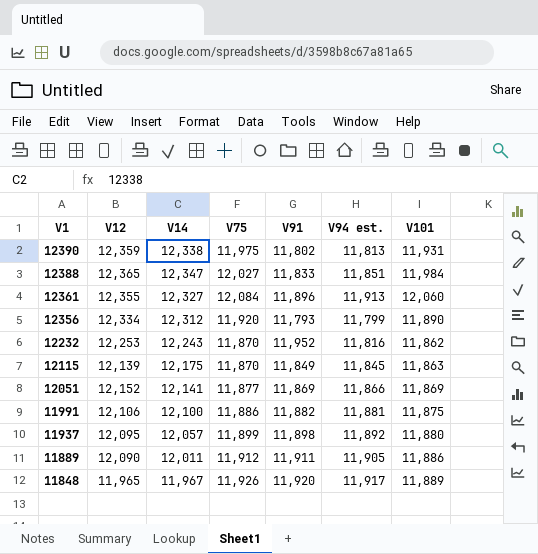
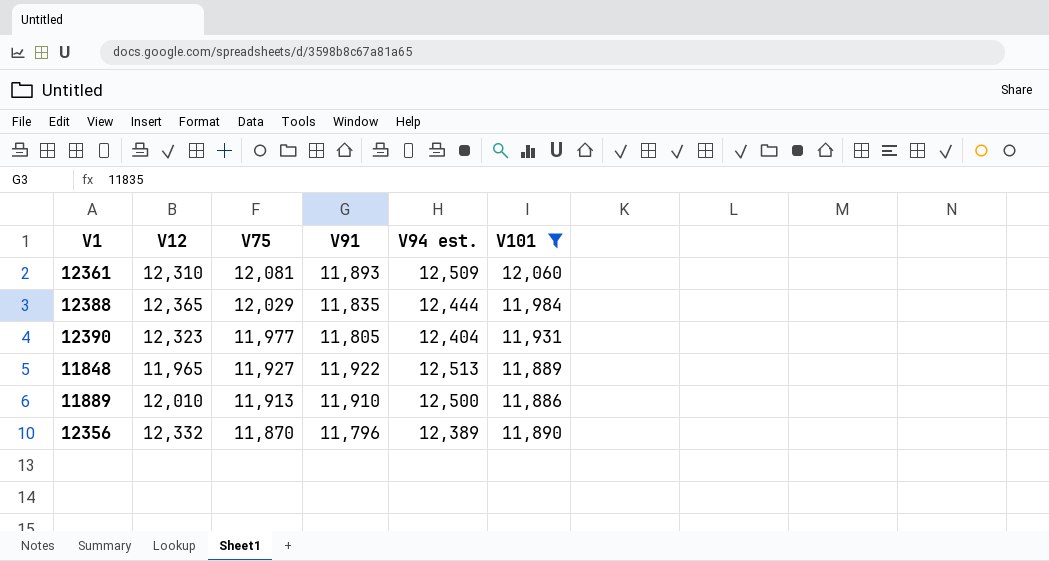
filter: none -> V101 >= 11,886
row order: V1 descending -> V75 descending
column V14 | position: 3 -> none
12361 | V12: 12,355 -> 12,310
12361 | V75: 12,084 -> 12,081
12361 | V91: 11,896 -> 11,893
12361 | V94 est.: 11,913 -> 12,509
12388 | V75: 12,027 -> 12,029
12388 | V91: 11,833 -> 11,835
12388 | V94 est.: 11,851 -> 12,444
12390 | V12: 12,359 -> 12,323
12390 | V75: 11,975 -> 11,977
12390 | V91: 11,802 -> 11,805
12390 | V94 est.: 11,813 -> 12,404
11848 | V75: 11,926 -> 11,927
11848 | V91: 11,920 -> 11,922
11848 | V94 est.: 11,917 -> 12,513
11889 | V12: 12,090 -> 12,010
11889 | V75: 11,912 -> 11,913
11889 | V91: 11,911 -> 11,910
11889 | V94 est.: 11,905 -> 12,500
12356 | V12: 12,334 -> 12,332
12356 | V75: 11,920 -> 11,870
12356 | V91: 11,793 -> 11,796
12356 | V94 est.: 11,799 -> 12,389

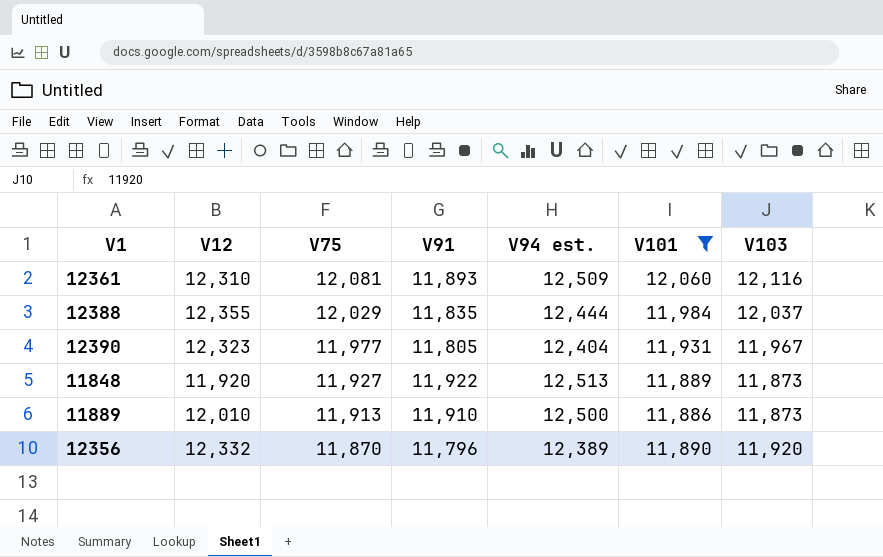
column V103 | position: none -> 7
12388 | V12: 12,365 -> 12,355
11848 | V12: 11,965 -> 11,920

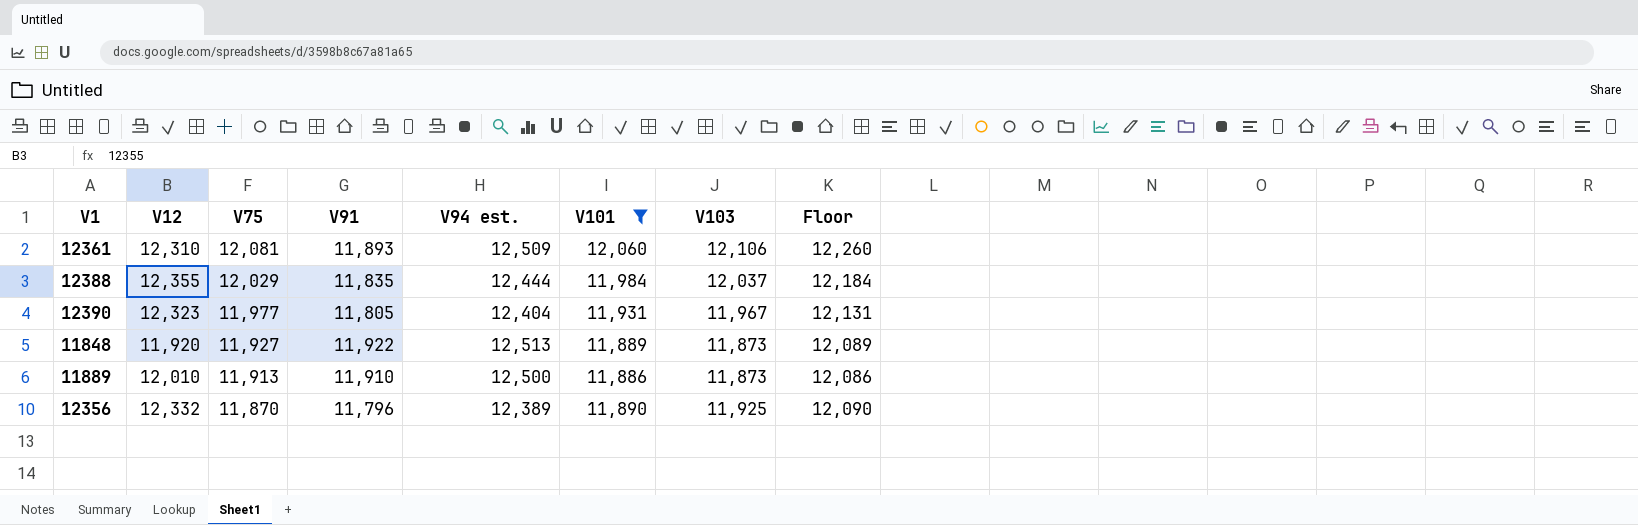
column Floor | formula: none -> [V101] + 200
12361 | V103: 12,116 -> 12,106
12356 | V103: 11,920 -> 11,925

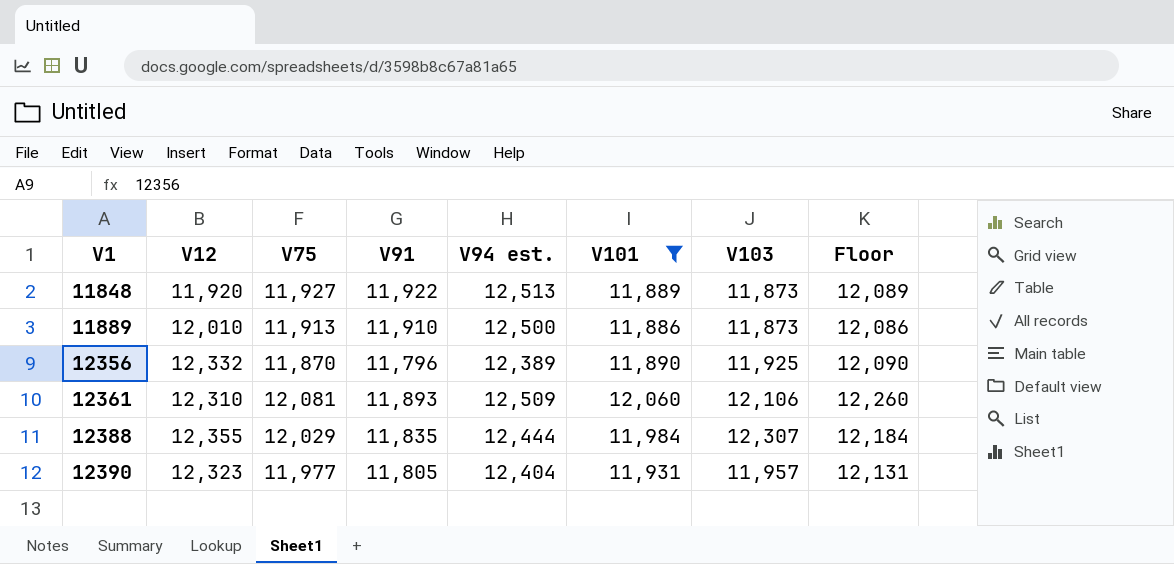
row order: V75 descending -> V1 ascending
12388 | V103: 12,037 -> 12,307
12390 | V103: 11,967 -> 11,957

